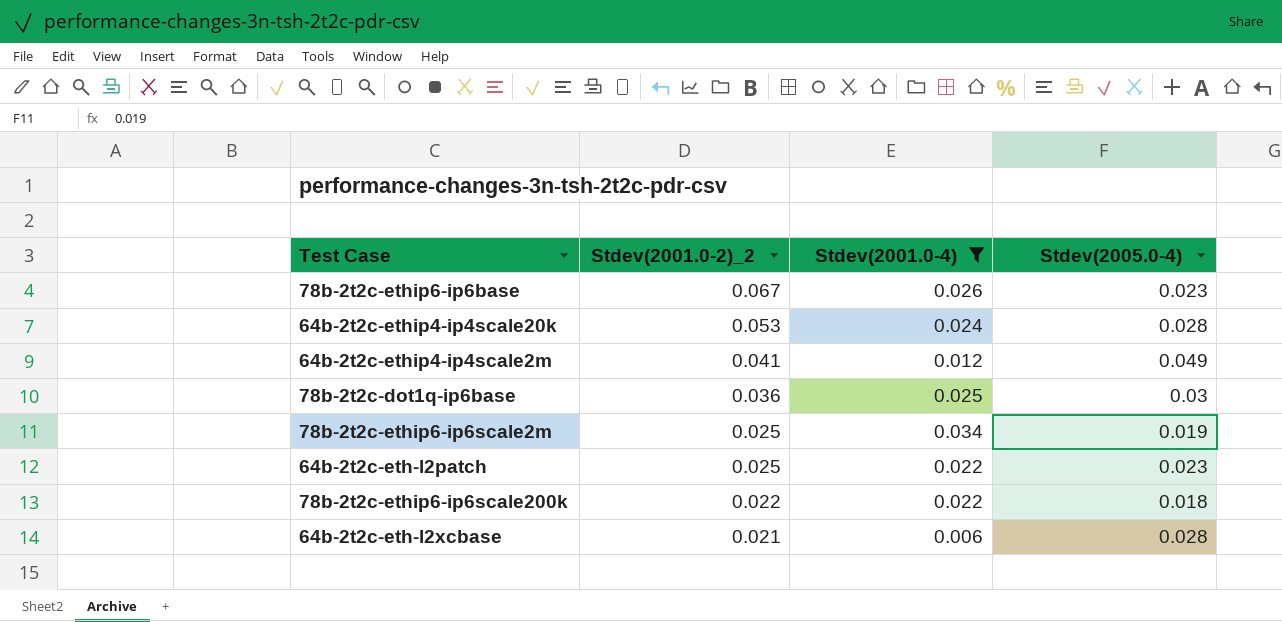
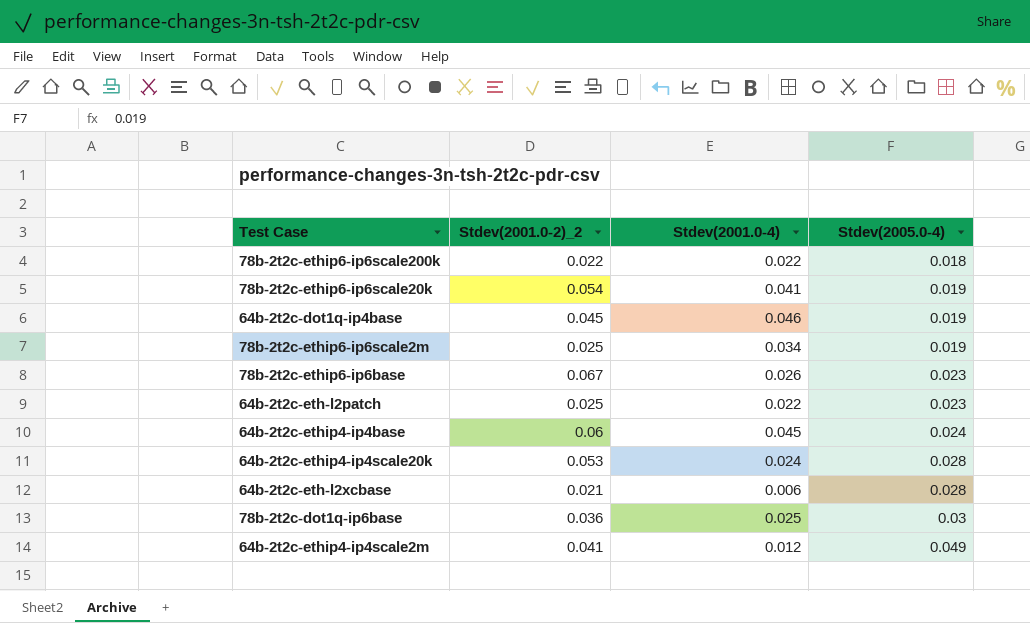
filter: Stdev(2001.0-4) <= 0.034 -> none
row order: Stdev(2001.0-2)_2 descending -> Stdev(2005.0-4) ascending

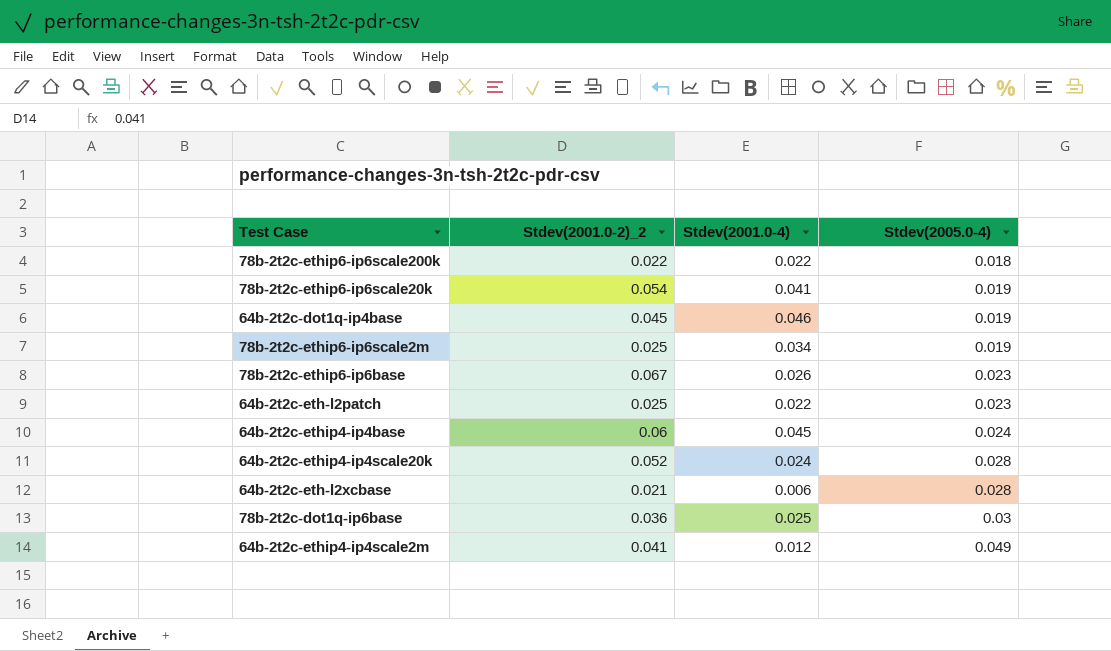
64b-2t2c-ethip4-ip4scale20k | Stdev(2001.0-2)_2: 0.053 -> 0.052

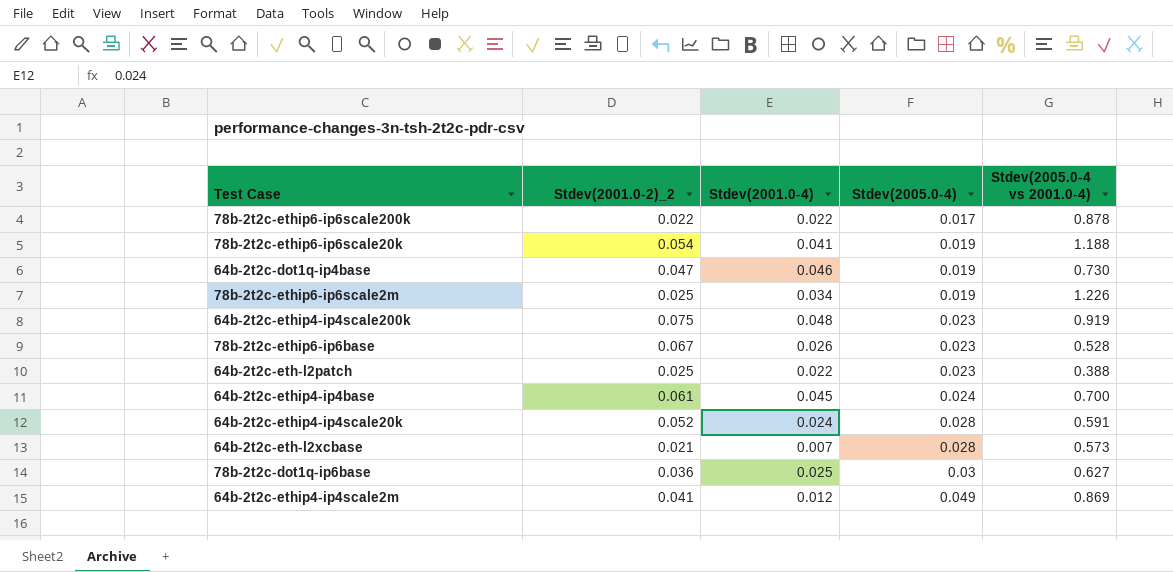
column Stdev(2005.0-4 vs 2001.0-4) | position: none -> 5
78b-2t2c-ethip6-ip6scale200k | Stdev(2005.0-4): 0.018 -> 0.017
64b-2t2c-dot1q-ip4base | Stdev(2001.0-2)_2: 0.045 -> 0.047
row 64b-2t2c-ethip4-ip4scale200k: none -> 0.075 | 0.048 | 0.023 | 0.919
64b-2t2c-ethip4-ip4base | Stdev(2001.0-2)_2: 0.06 -> 0.061
64b-2t2c-eth-l2xcbase | Stdev(2001.0-4): 0.006 -> 0.007

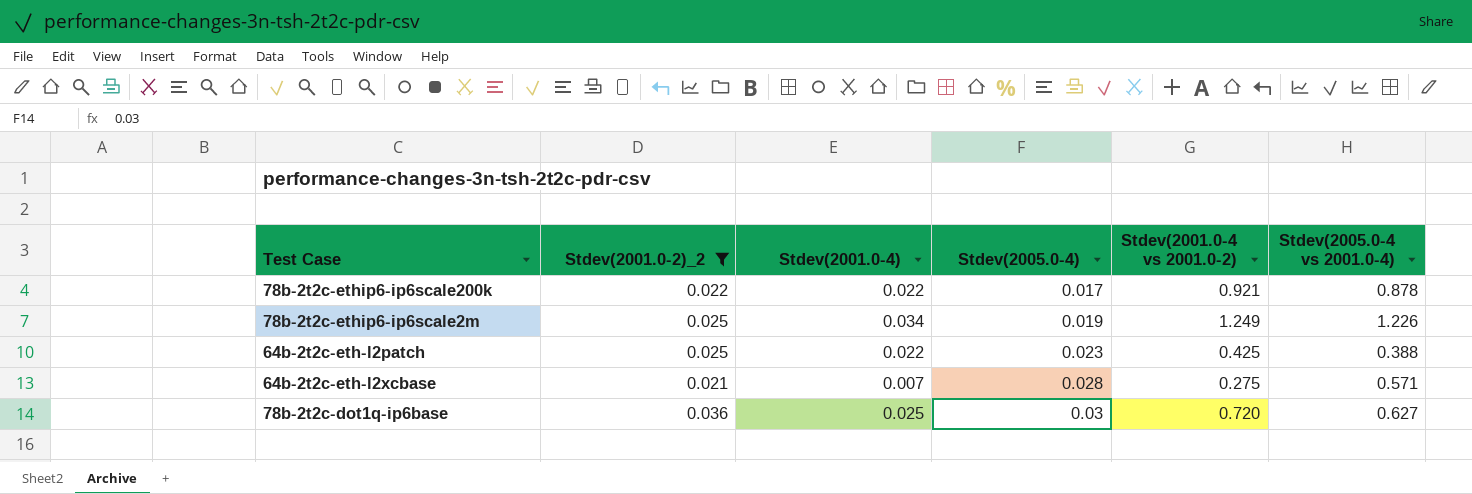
filter: none -> Stdev(2001.0-2)_2 <= 0.036
column Stdev(2001.0-4 vs 2001.0-2) | position: none -> 5
64b-2t2c-eth-l2xcbase | Stdev(2005.0-4 vs 2001.0-4): 0.573 -> 0.571

